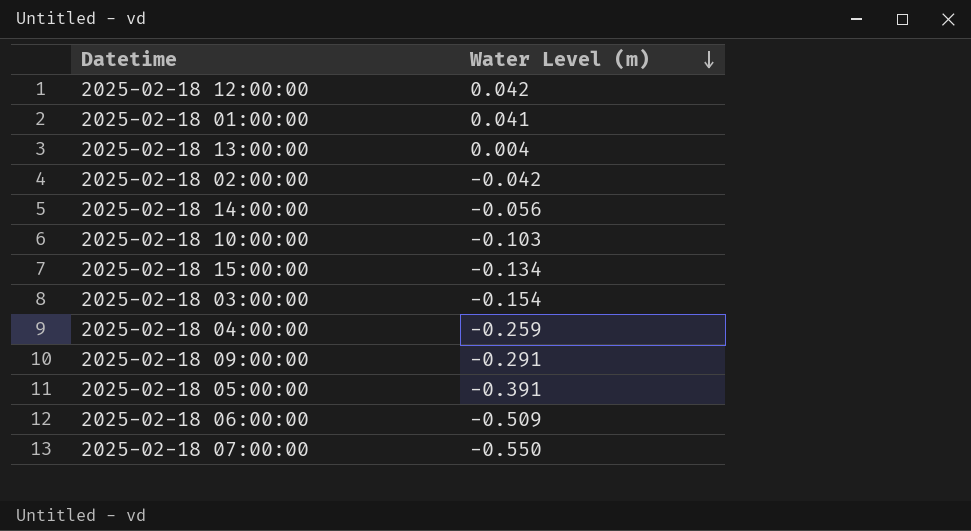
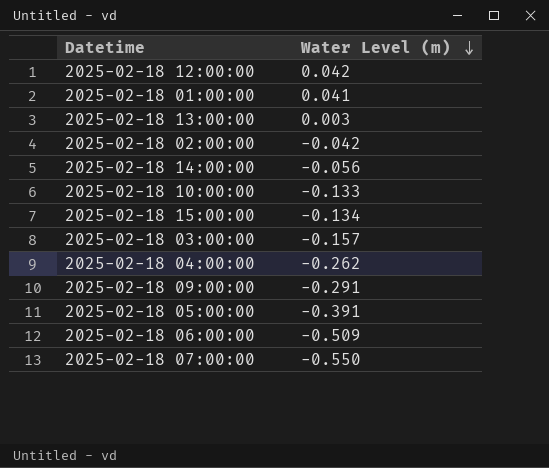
2025-02-18 13:00:00 | Water Level (m): 0.004 -> 0.003
2025-02-18 10:00:00 | Water Level (m): -0.103 -> -0.133
2025-02-18 03:00:00 | Water Level (m): -0.154 -> -0.157
2025-02-18 04:00:00 | Water Level (m): -0.259 -> -0.262

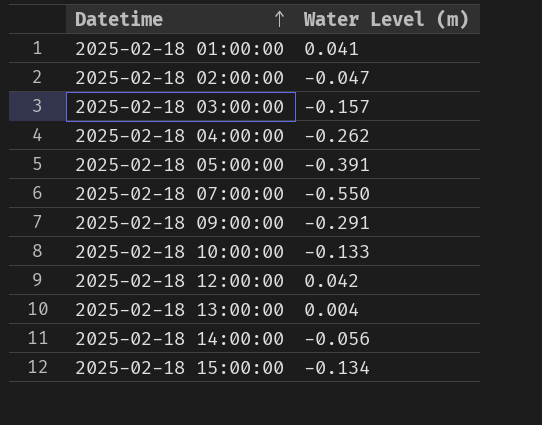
row order: Water Level (m) descending -> Datetime ascending
row 2025-02-18 06:00:00: -0.509 -> none
2025-02-18 02:00:00 | Water Level (m): -0.042 -> -0.047
2025-02-18 13:00:00 | Water Level (m): 0.003 -> 0.004

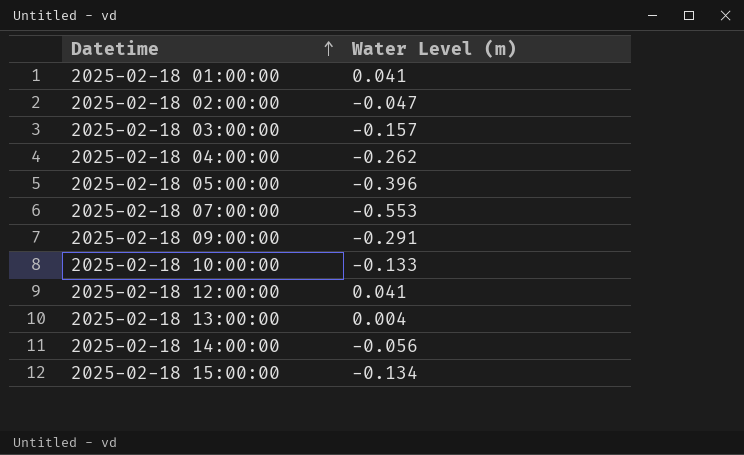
2025-02-18 05:00:00 | Water Level (m): -0.391 -> -0.396
2025-02-18 07:00:00 | Water Level (m): -0.550 -> -0.553
2025-02-18 12:00:00 | Water Level (m): 0.042 -> 0.041

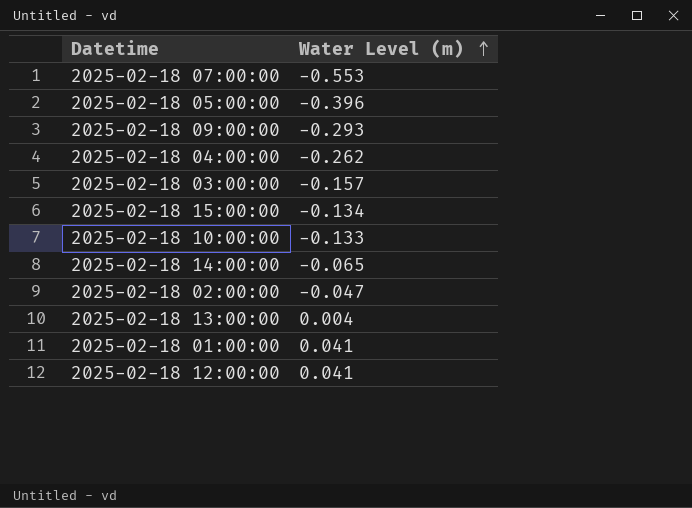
row order: Datetime ascending -> Water Level (m) ascending
2025-02-18 09:00:00 | Water Level (m): -0.291 -> -0.293
2025-02-18 14:00:00 | Water Level (m): -0.056 -> -0.065

